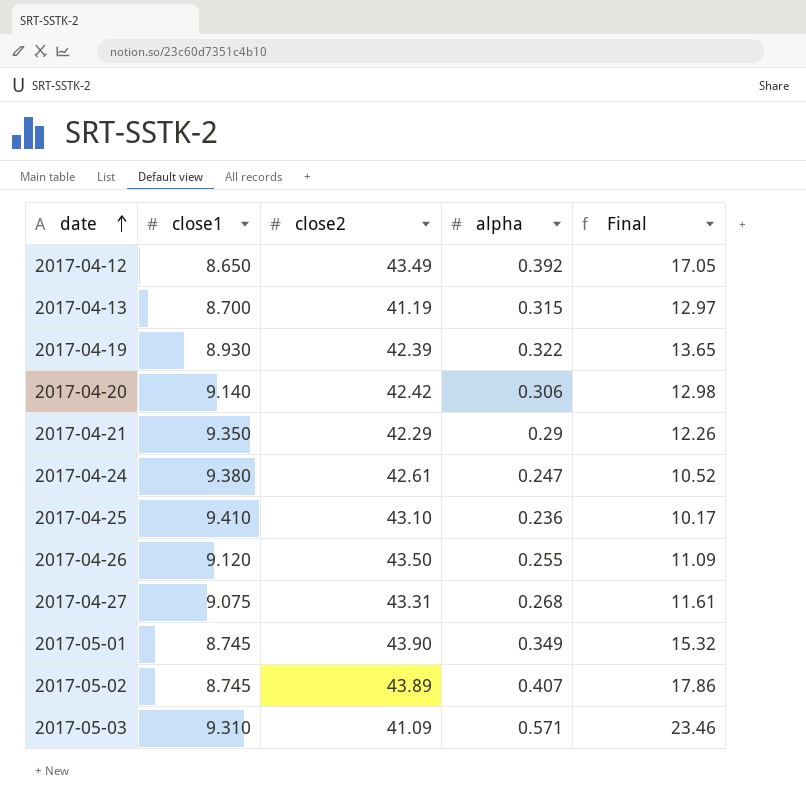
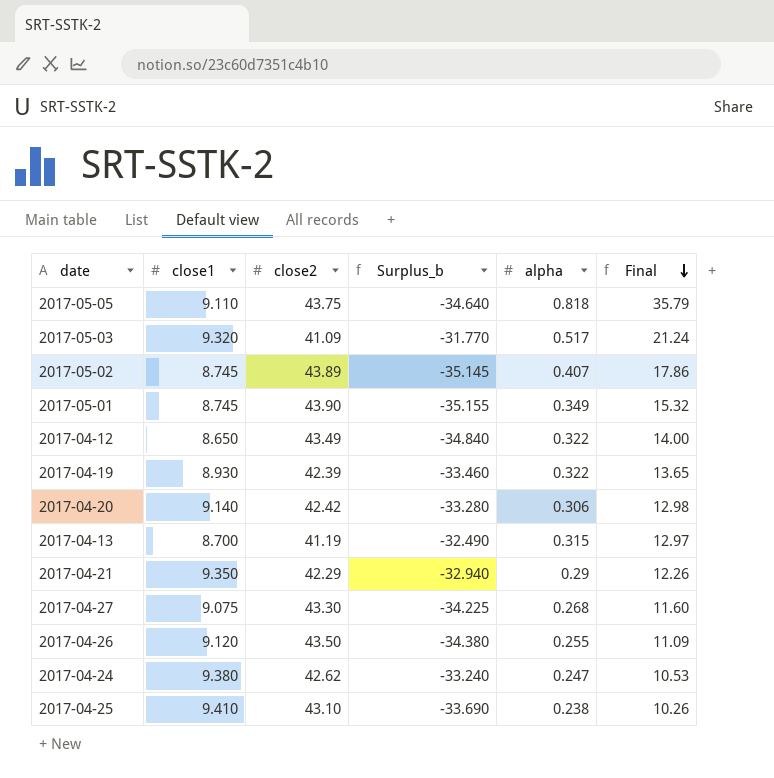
row order: date ascending -> Final descending
column Surplus_b | formula: none -> [close1] - [close2]
row 2017-05-05: none -> 9.110 | 43.75 | -34.640 | 0.818 | 35.79
2017-05-03 | close1: 9.310 -> 9.320
2017-05-03 | alpha: 0.571 -> 0.517
2017-05-03 | Final: 23.46 -> 21.24
2017-04-12 | alpha: 0.392 -> 0.322
2017-04-12 | Final: 17.05 -> 14.00
2017-04-27 | close2: 43.31 -> 43.30
2017-04-27 | Final: 11.61 -> 11.60
2017-04-24 | close2: 42.61 -> 42.62
2017-04-24 | Final: 10.52 -> 10.53
2017-04-25 | alpha: 0.236 -> 0.238
2017-04-25 | Final: 10.17 -> 10.26

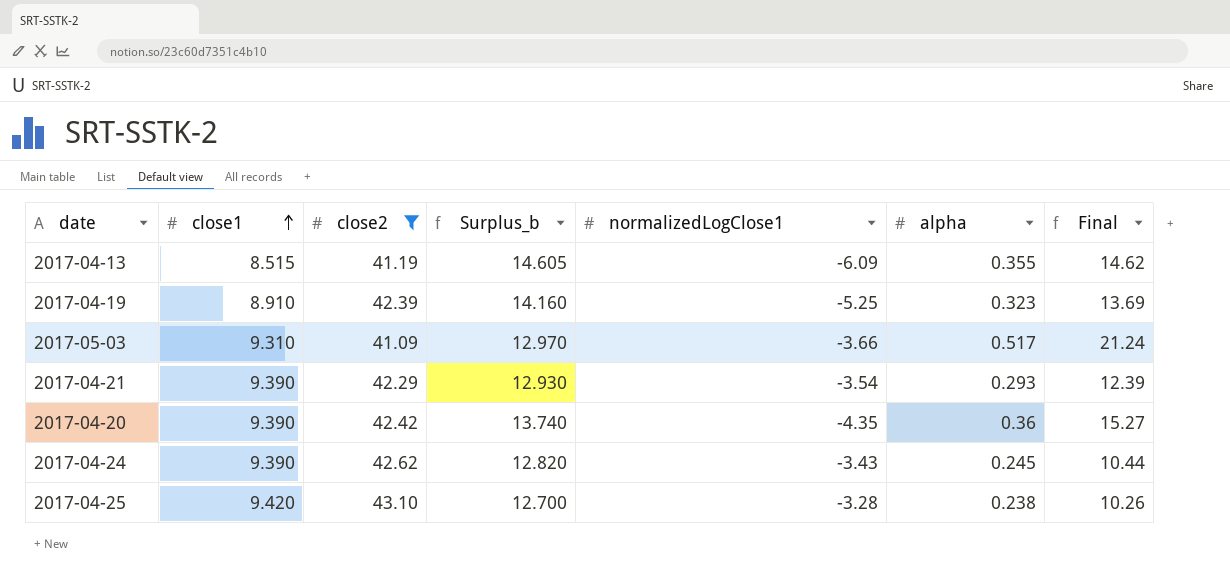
filter: none -> close2 <= 43.10
row order: Final descending -> close1 ascending
column Surplus_b | formula: [close1] - [close2] -> [close1] - [normalizedLogClose1]
column normalizedLogClose1 | position: none -> 5
2017-04-13 | close1: 8.700 -> 8.515
2017-04-13 | alpha: 0.315 -> 0.355
2017-04-13 | Final: 12.97 -> 14.62
2017-04-19 | close1: 8.930 -> 8.910
2017-04-19 | alpha: 0.322 -> 0.323
2017-04-19 | Final: 13.65 -> 13.69
2017-05-03 | close1: 9.320 -> 9.310
2017-04-21 | close1: 9.350 -> 9.390
2017-04-21 | alpha: 0.29 -> 0.293
2017-04-21 | Final: 12.26 -> 12.39
2017-04-20 | close1: 9.140 -> 9.390
2017-04-20 | alpha: 0.306 -> 0.36
2017-04-20 | Final: 12.98 -> 15.27
2017-04-24 | close1: 9.380 -> 9.390
2017-04-24 | alpha: 0.247 -> 0.245
2017-04-24 | Final: 10.53 -> 10.44
2017-04-25 | close1: 9.410 -> 9.420

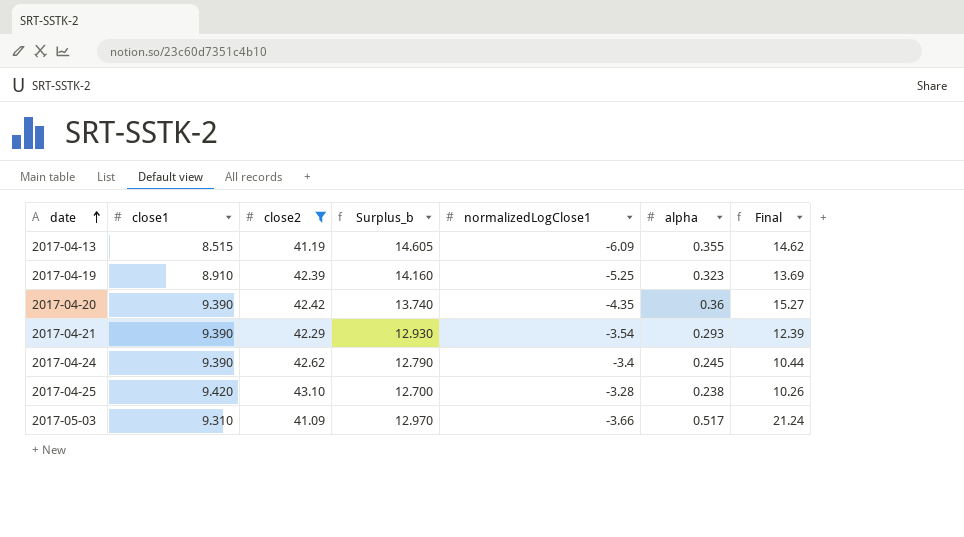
row order: close1 ascending -> date ascending
2017-04-24 | Surplus_b: 12.820 -> 12.790
2017-04-24 | normalizedLogClose1: -3.43 -> -3.4

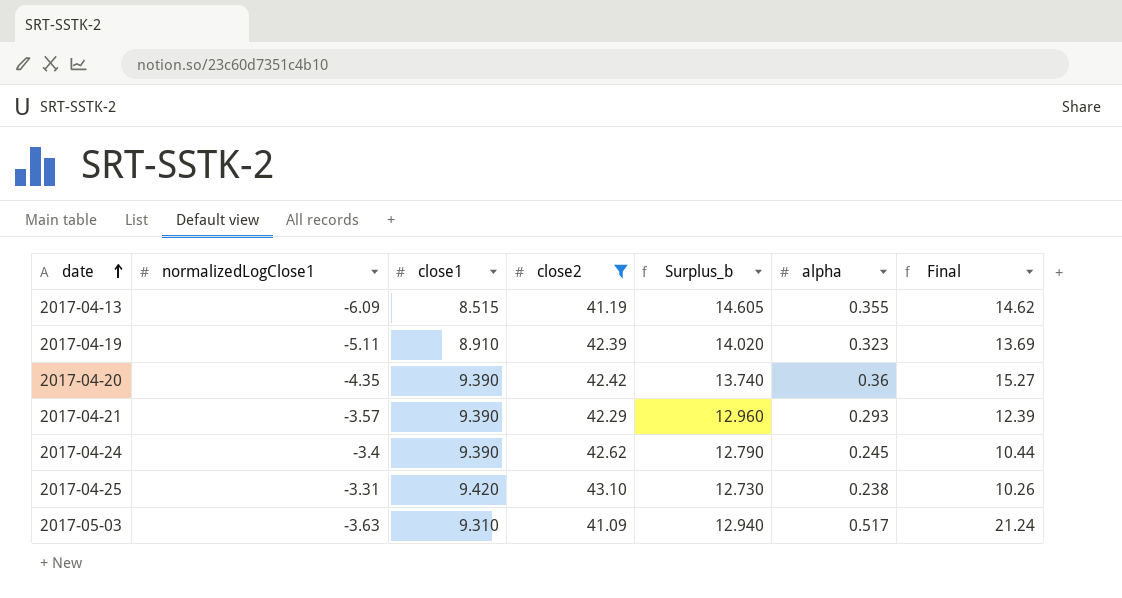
column normalizedLogClose1 | position: 5 -> 2
2017-04-19 | normalizedLogClose1: -5.25 -> -5.11
2017-04-19 | Surplus_b: 14.160 -> 14.020
2017-04-21 | normalizedLogClose1: -3.54 -> -3.57
2017-04-21 | Surplus_b: 12.930 -> 12.960
2017-04-25 | normalizedLogClose1: -3.28 -> -3.31
2017-04-25 | Surplus_b: 12.700 -> 12.730
2017-05-03 | normalizedLogClose1: -3.66 -> -3.63
2017-05-03 | Surplus_b: 12.970 -> 12.940

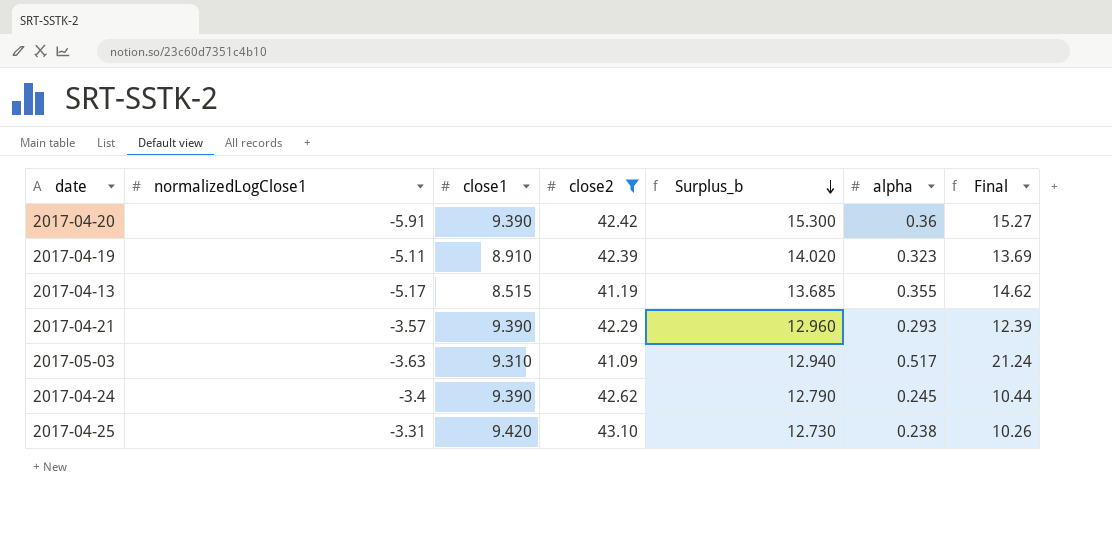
row order: date ascending -> Surplus_b descending
2017-04-20 | normalizedLogClose1: -4.35 -> -5.91
2017-04-20 | Surplus_b: 13.740 -> 15.300
2017-04-13 | normalizedLogClose1: -6.09 -> -5.17
2017-04-13 | Surplus_b: 14.605 -> 13.685

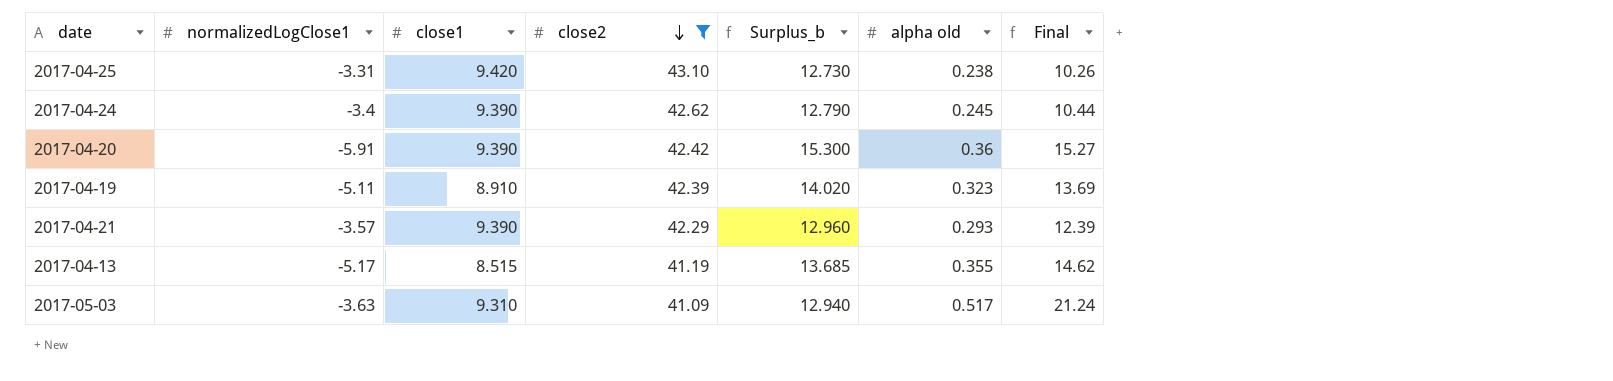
row order: Surplus_b descending -> close2 descending
column name: alpha -> alpha old

